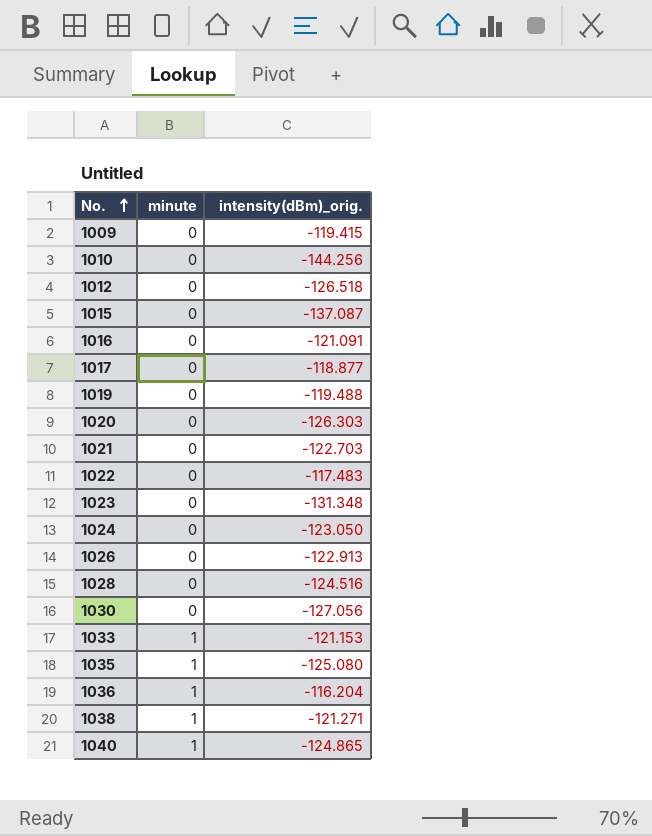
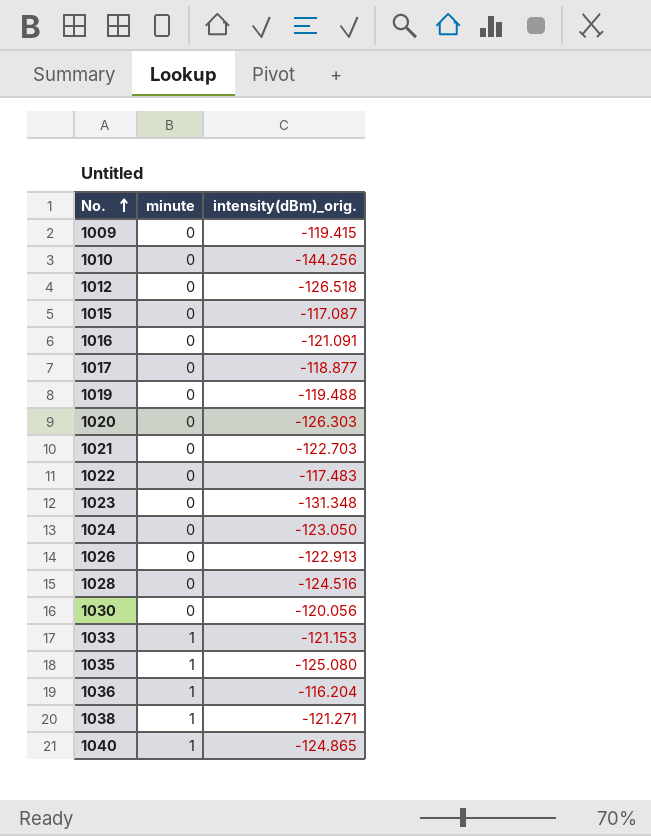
1015 | intensity(dBm)_orig.: -137.087 -> -117.087
1030 | intensity(dBm)_orig.: -127.056 -> -120.056

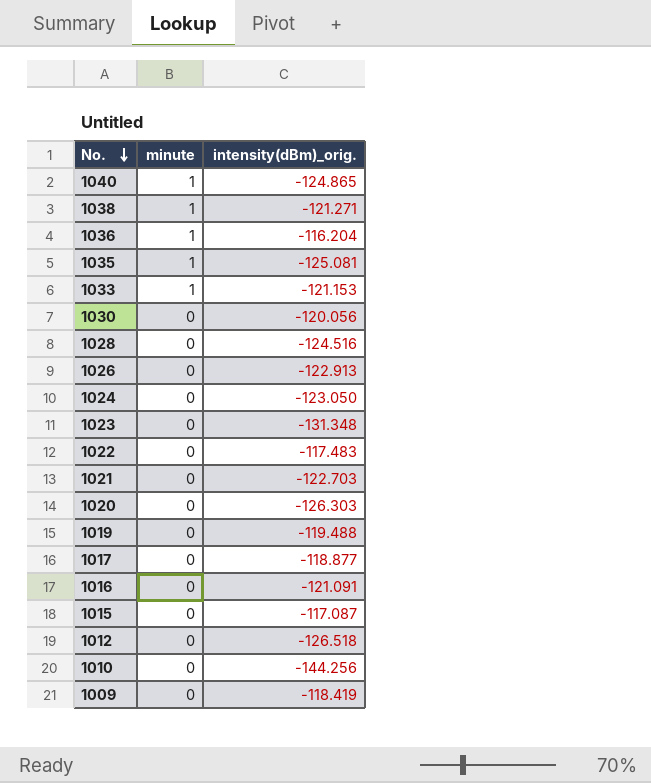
row order: No. ascending -> No. descending
1035 | intensity(dBm)_orig.: -125.080 -> -125.081
1009 | intensity(dBm)_orig.: -119.415 -> -118.419

